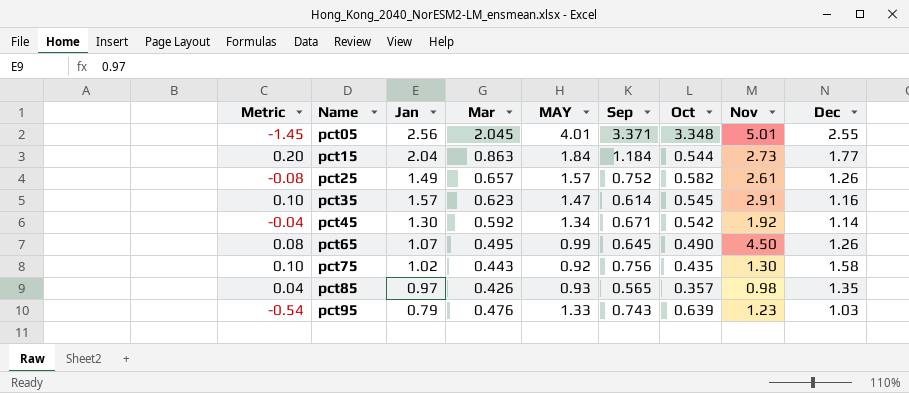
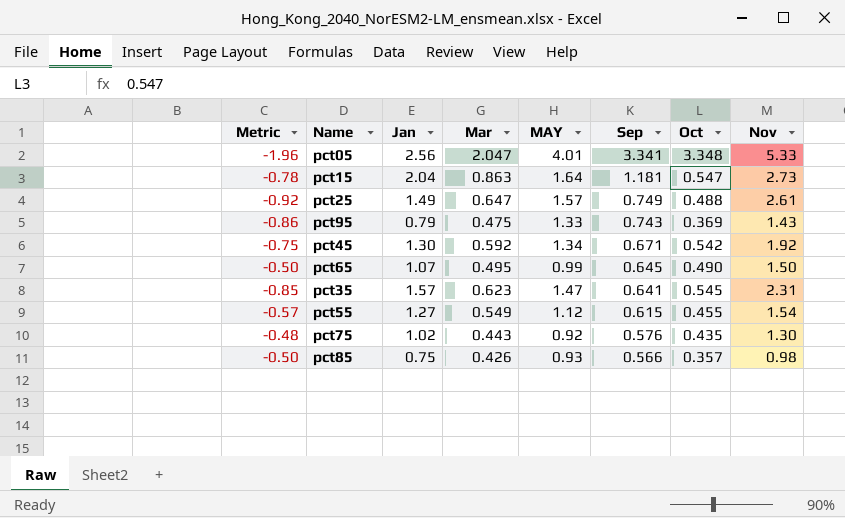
row order: Name ascending -> Sep descending
column Dec | position: 9 -> none
column Metric | formula: [Jan] - [MAY] -> [Mar] - [MAY]
pct05 | Mar: 2.045 -> 2.047
pct05 | Sep: 3.371 -> 3.341
pct05 | Nov: 5.01 -> 5.33
pct15 | MAY: 1.84 -> 1.64
pct15 | Sep: 1.184 -> 1.181
pct15 | Oct: 0.544 -> 0.547
pct25 | Mar: 0.657 -> 0.647
pct25 | Sep: 0.752 -> 0.749
pct25 | Oct: 0.582 -> 0.488
pct95 | Mar: 0.476 -> 0.475
pct95 | Oct: 0.639 -> 0.369
pct95 | Nov: 1.23 -> 1.43
pct65 | Nov: 4.50 -> 1.50
pct35 | Sep: 0.614 -> 0.641
pct35 | Nov: 2.91 -> 2.31
row pct55: none -> -0.57 | 1.27 | 0.549 | 1.12 | 0.615 | 0.455 | 1.54
pct75 | Sep: 0.756 -> 0.576
pct85 | Jan: 0.97 -> 0.75
pct85 | Sep: 0.565 -> 0.566

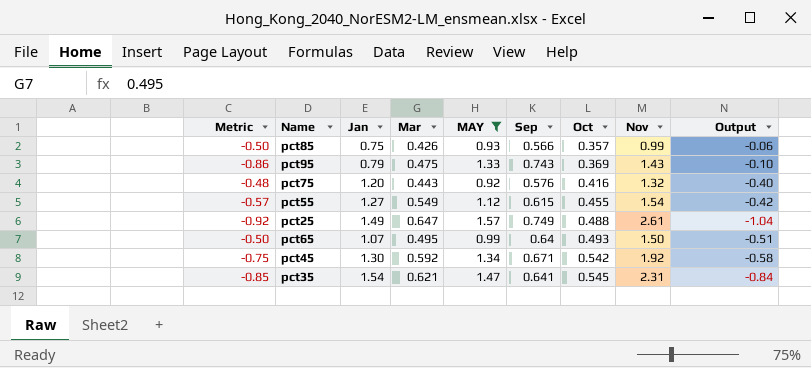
filter: none -> MAY <= 1.57
row order: Sep descending -> Oct ascending
column Output | formula: none -> [MAY] - [Nov]
pct85 | Nov: 0.98 -> 0.99
pct75 | Jan: 1.02 -> 1.20
pct75 | Oct: 0.435 -> 0.416
pct75 | Nov: 1.30 -> 1.32
pct65 | Sep: 0.645 -> 0.64
pct65 | Oct: 0.490 -> 0.493
pct35 | Jan: 1.57 -> 1.54
pct35 | Mar: 0.623 -> 0.621

